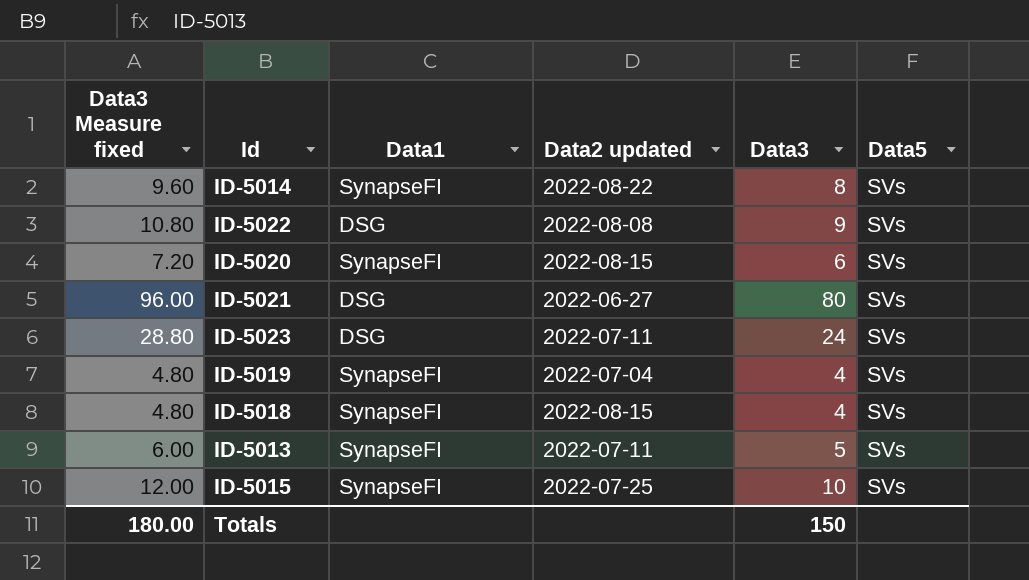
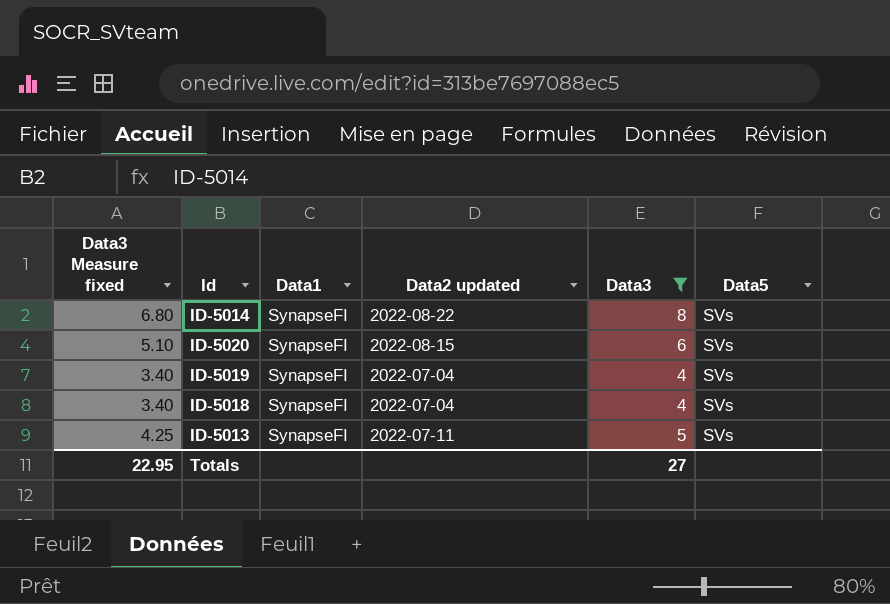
filter: none -> Data3 <= 8
column Data3 Measure fixed | formula: [Data3] * 1.2 -> [Data3] * 0.85
ID-5018 | Data2 updated: 2022-08-15 -> 2022-07-04
Totals | Data3 Measure fixed: 180.00 -> 22.95
Totals | Data3: 150 -> 27

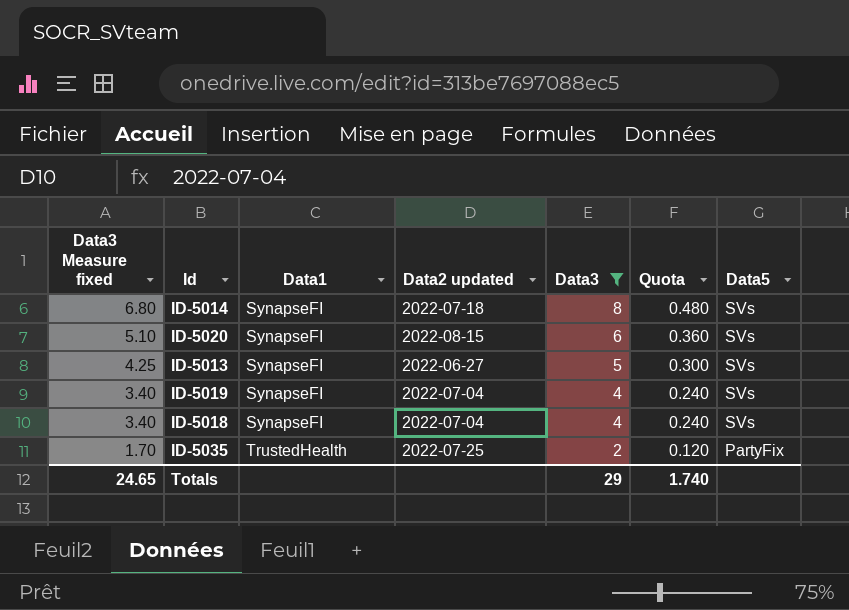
row order: none -> Data3 Measure fixed descending
column Quota | formula: none -> [Data3] * 0.06
ID-5014 | Data2 updated: 2022-08-22 -> 2022-07-18
ID-5013 | Data2 updated: 2022-07-11 -> 2022-06-27
row ID-5035: none -> 1.70 | TrustedHealth | 2022-07-25 | 2 | 0.120 | PartyFix
Totals | Data3 Measure fixed: 22.95 -> 24.65
Totals | Data3: 27 -> 29

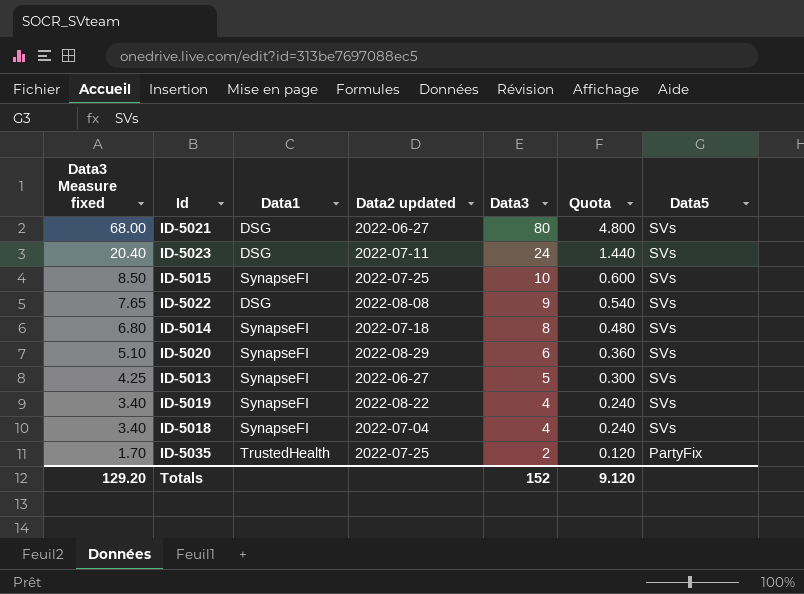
filter: Data3 <= 8 -> none
ID-5020 | Data2 updated: 2022-08-15 -> 2022-08-29
ID-5019 | Data2 updated: 2022-07-04 -> 2022-08-22
Totals | Data3 Measure fixed: 24.65 -> 129.20
Totals | Data3: 29 -> 152
Totals | Quota: 1.740 -> 9.120

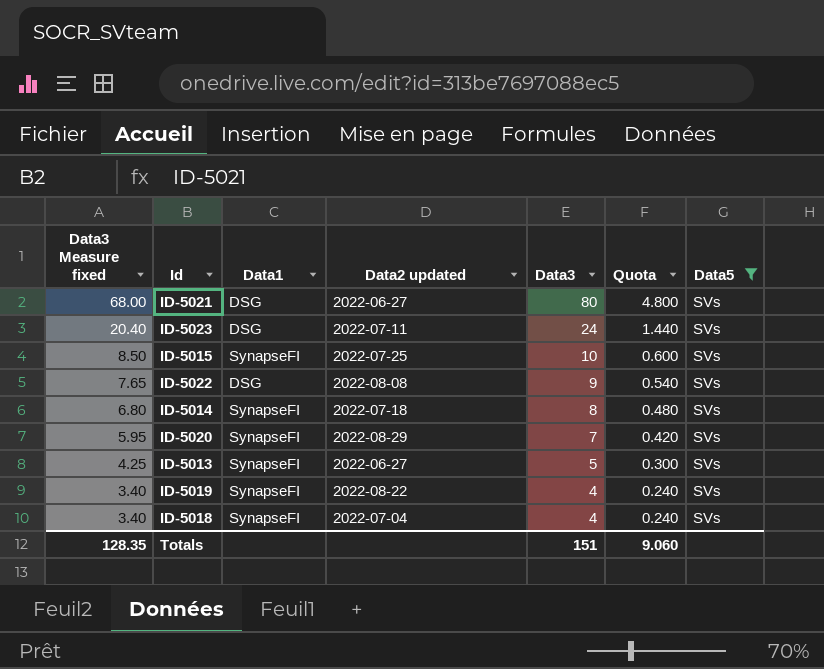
filter: none -> Data5 = SVs
ID-5020 | Data3 Measure fixed: 5.10 -> 5.95
ID-5020 | Data3: 6 -> 7
ID-5020 | Quota: 0.360 -> 0.420
Totals | Data3 Measure fixed: 129.20 -> 128.35
Totals | Data3: 152 -> 151
Totals | Quota: 9.120 -> 9.060

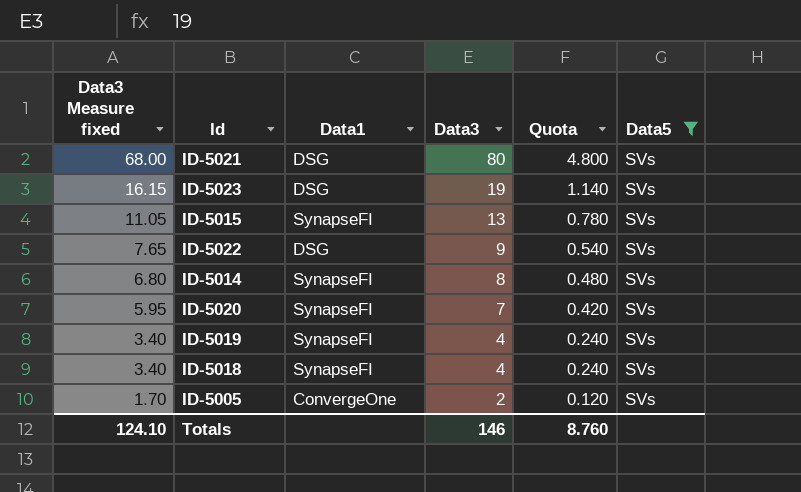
column Data2 updated | position: 4 -> none
row ID-5013: 4.25 | SynapseFI | 2022-06-27 | 5 | 0.300 | SVs -> none
ID-5023 | Data3 Measure fixed: 20.40 -> 16.15
ID-5023 | Data3: 24 -> 19
ID-5023 | Quota: 1.440 -> 1.140
ID-5015 | Data3 Measure fixed: 8.50 -> 11.05
ID-5015 | Data3: 10 -> 13
ID-5015 | Quota: 0.600 -> 0.780
row ID-5005: none -> 1.70 | ConvergeOne | 2 | 0.120 | SVs
Totals | Data3 Measure fixed: 128.35 -> 124.10
Totals | Data3: 151 -> 146
Totals | Quota: 9.060 -> 8.760

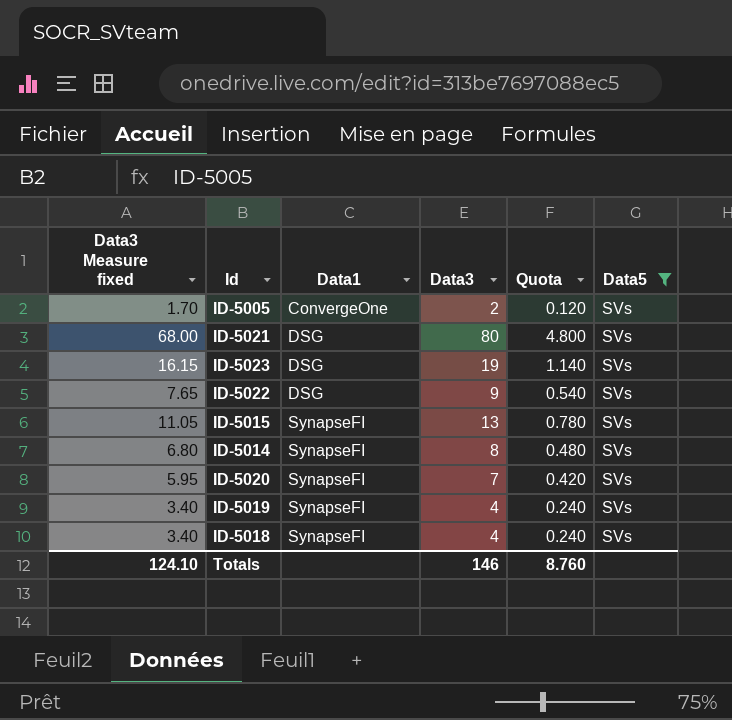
row order: Data3 Measure fixed descending -> Data1 ascending

